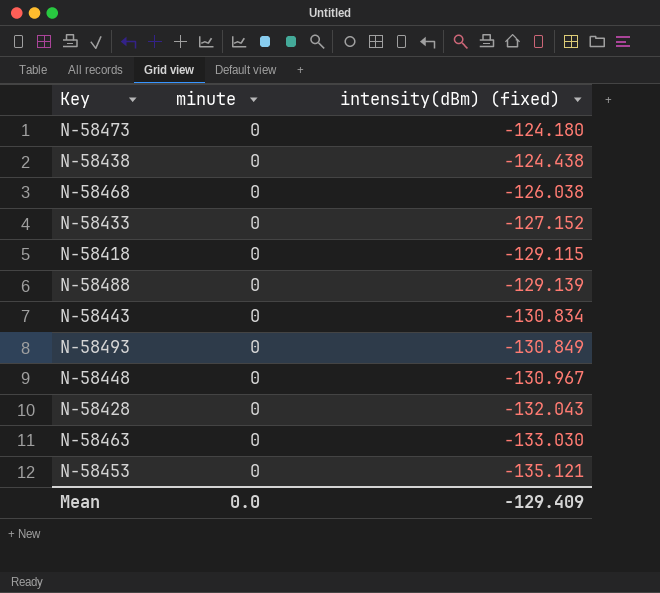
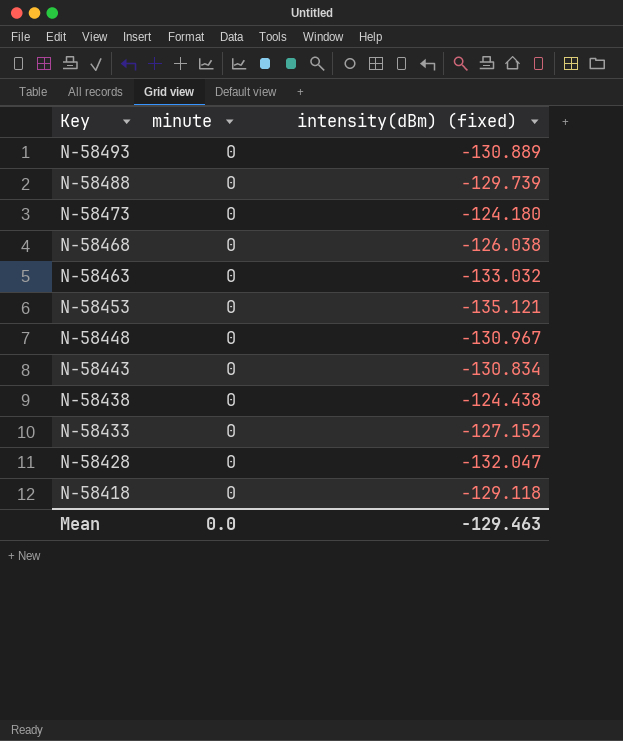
row order: intensity(dBm) (fixed) descending -> Key descending
N-58493 | intensity(dBm) (fixed): -130.849 -> -130.889
N-58488 | intensity(dBm) (fixed): -129.139 -> -129.739
N-58463 | intensity(dBm) (fixed): -133.030 -> -133.032
N-58428 | intensity(dBm) (fixed): -132.043 -> -132.047
N-58418 | intensity(dBm) (fixed): -129.115 -> -129.118
Mean | intensity(dBm) (fixed): -129.409 -> -129.463

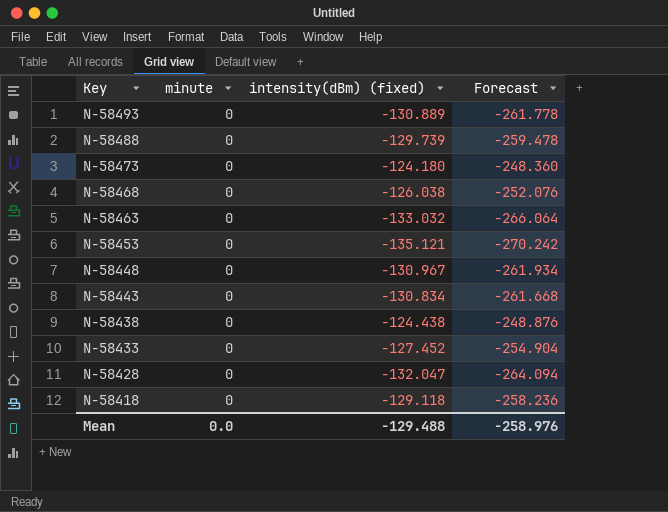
column Forecast | formula: none -> [intensity(dBm) (fixed)] * 2
N-58433 | intensity(dBm) (fixed): -127.152 -> -127.452
Mean | intensity(dBm) (fixed): -129.463 -> -129.488

